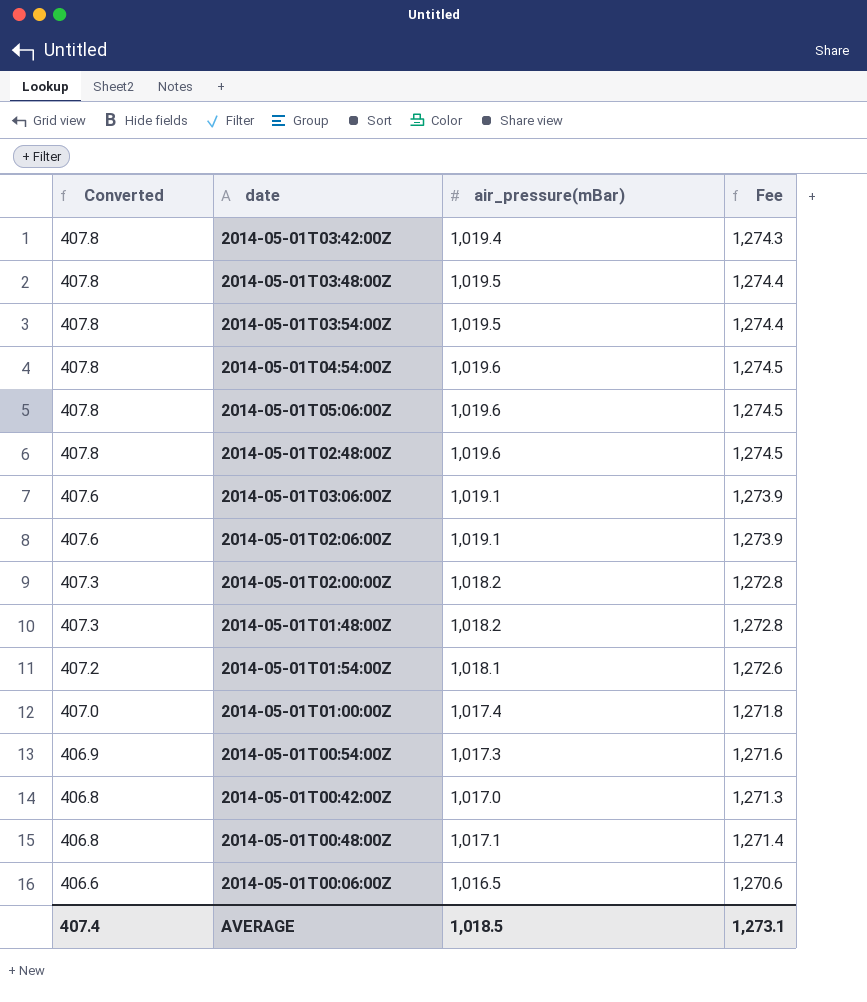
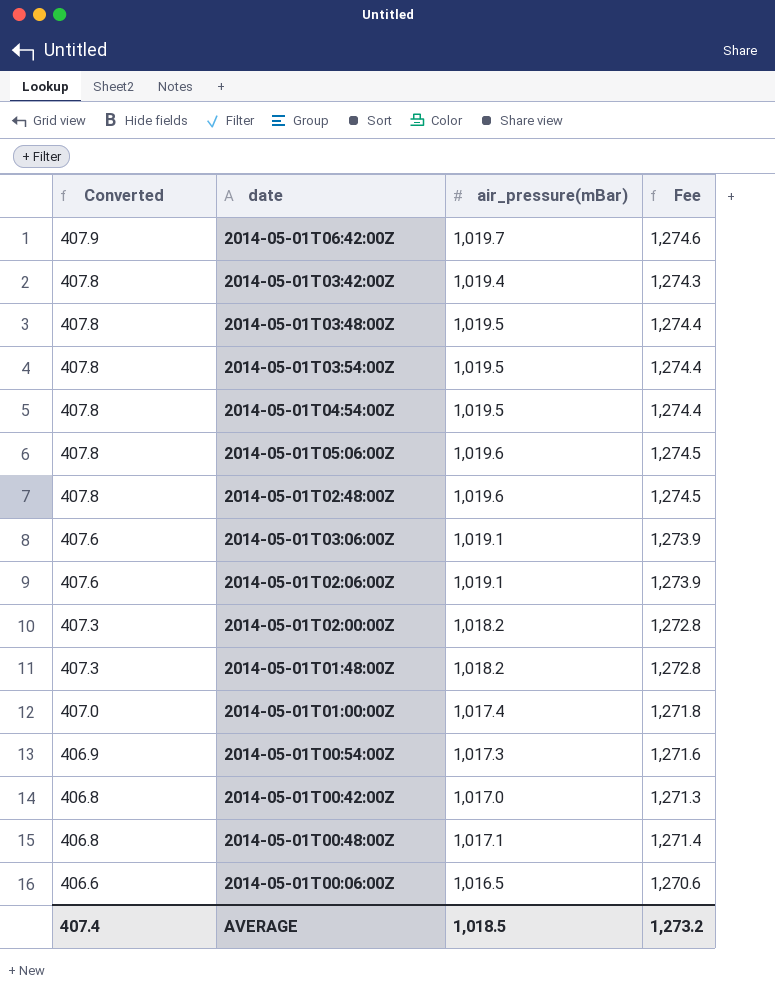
row 2014-05-01T01:54:00Z: 407.2 | 1,018.1 | 1,272.6 -> none
row 2014-05-01T06:42:00Z: none -> 407.9 | 1,019.7 | 1,274.6
2014-05-01T04:54:00Z | air_pressure(mBar): 1,019.6 -> 1,019.5
2014-05-01T04:54:00Z | Fee: 1,274.5 -> 1,274.4
AVERAGE | Fee: 1,273.1 -> 1,273.2

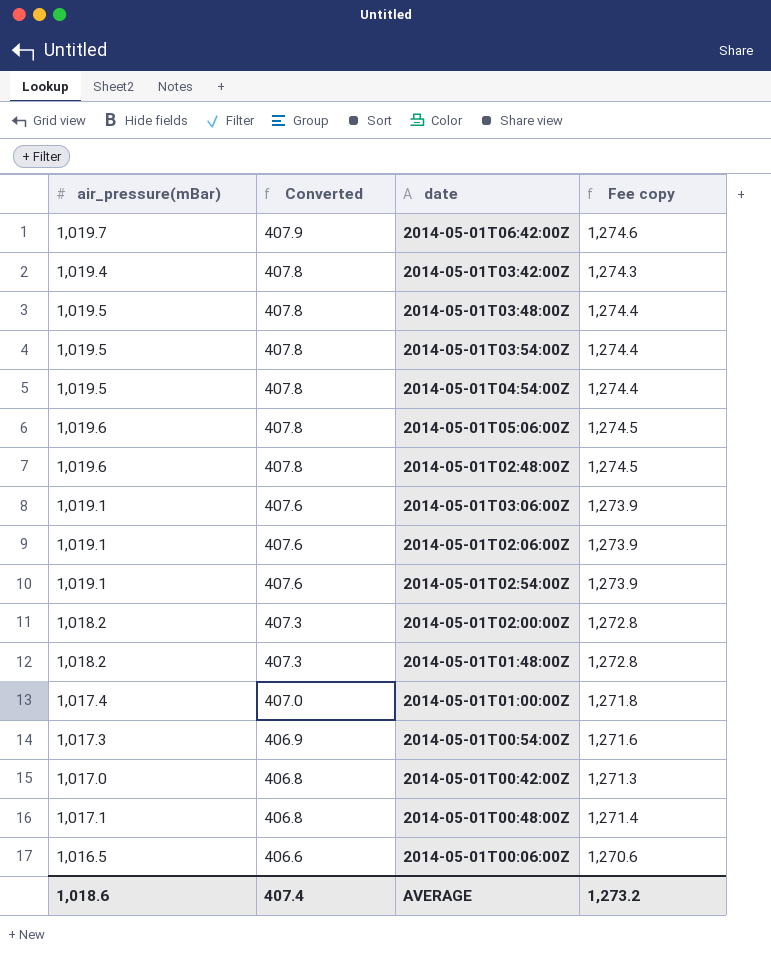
column air_pressure(mBar) | position: 3 -> 1
column name: Fee -> Fee copy
row 2014-05-01T02:54:00Z: none -> 1,019.1 | 407.6 | 1,273.9
AVERAGE | air_pressure(mBar): 1,018.5 -> 1,018.6

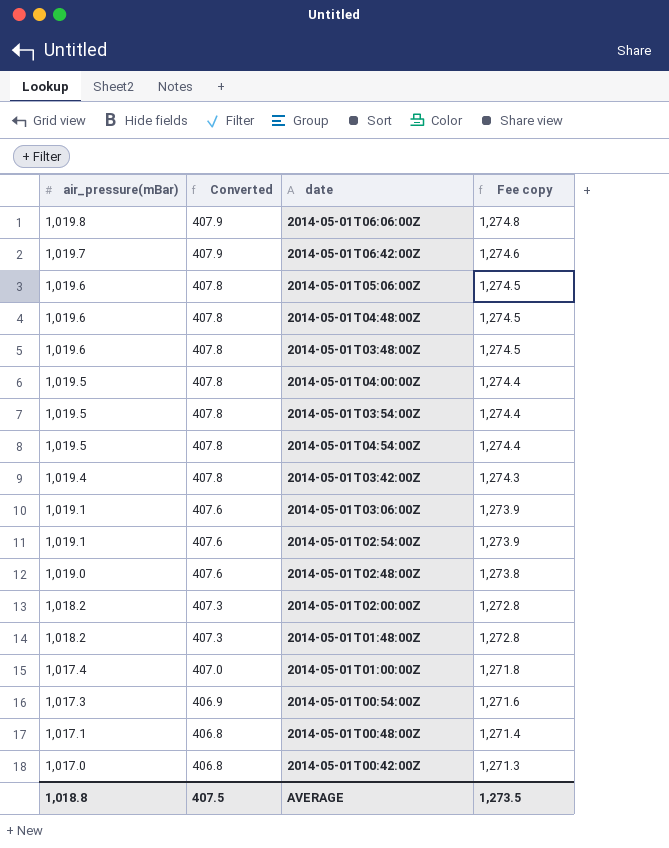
row order: Converted descending -> air_pressure(mBar) descending
row 2014-05-01T02:06:00Z: 1,019.1 | 407.6 | 1,273.9 -> none
row 2014-05-01T00:06:00Z: 1,016.5 | 406.6 | 1,270.6 -> none
row 2014-05-01T06:06:00Z: none -> 1,019.8 | 407.9 | 1,274.8
row 2014-05-01T04:48:00Z: none -> 1,019.6 | 407.8 | 1,274.5
2014-05-01T03:48:00Z | air_pressure(mBar): 1,019.5 -> 1,019.6
2014-05-01T03:48:00Z | Fee copy: 1,274.4 -> 1,274.5
row 2014-05-01T04:00:00Z: none -> 1,019.5 | 407.8 | 1,274.4
2014-05-01T02:48:00Z | air_pressure(mBar): 1,019.6 -> 1,019.0
2014-05-01T02:48:00Z | Converted: 407.8 -> 407.6
2014-05-01T02:48:00Z | Fee copy: 1,274.5 -> 1,273.8
AVERAGE | air_pressure(mBar): 1,018.6 -> 1,018.8
AVERAGE | Converted: 407.4 -> 407.5
AVERAGE | Fee copy: 1,273.2 -> 1,273.5

